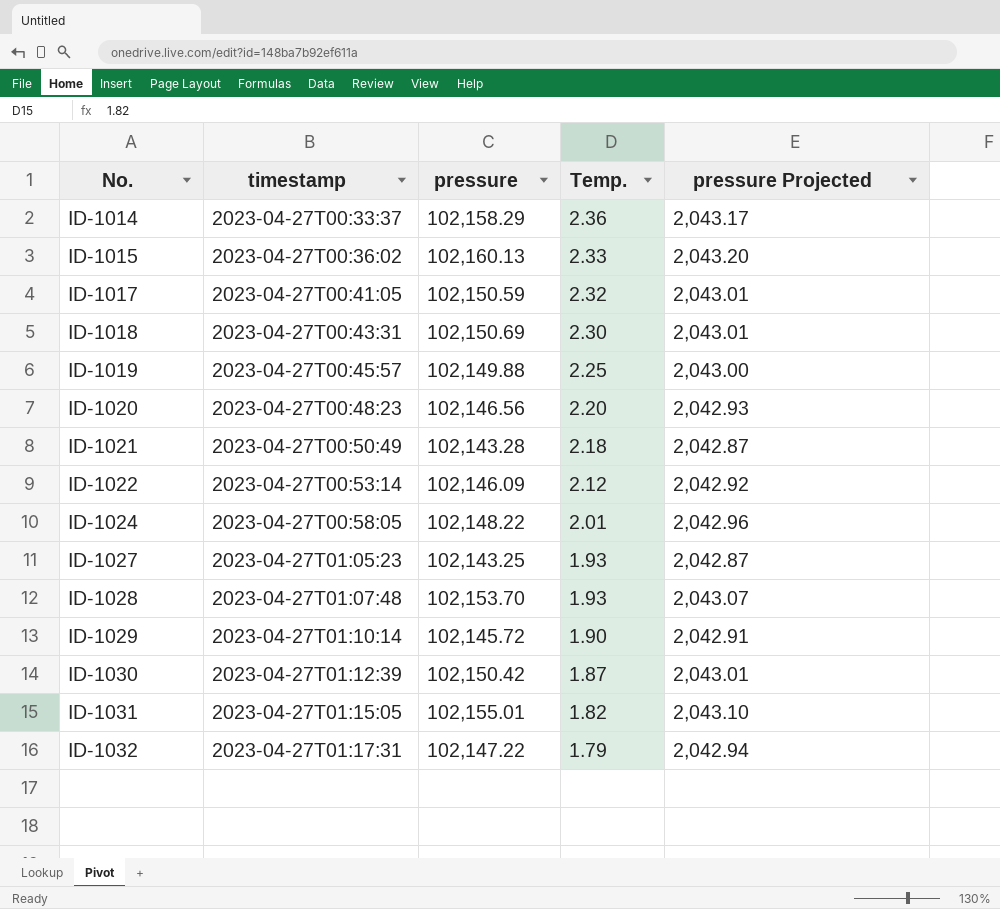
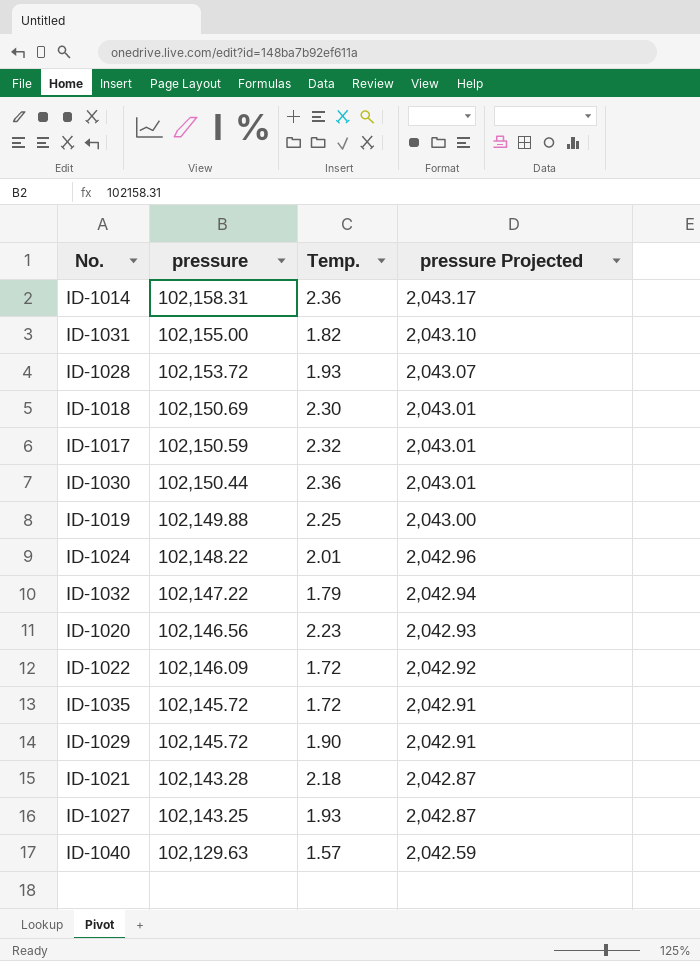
row order: No. ascending -> pressure descending
column timestamp | position: 2 -> none
row ID-1015: 2023-04-27T00:36:02 | 102,160.13 | 2.33 | 2,043.20 -> none
ID-1014 | pressure: 102,158.29 -> 102,158.31
ID-1031 | pressure: 102,155.01 -> 102,155.00
ID-1028 | pressure: 102,153.70 -> 102,153.72
ID-1030 | pressure: 102,150.42 -> 102,150.44
ID-1030 | Temp.: 1.87 -> 2.36
ID-1020 | Temp.: 2.20 -> 2.23
ID-1022 | Temp.: 2.12 -> 1.72
row ID-1035: none -> 102,145.72 | 1.72 | 2,042.91
row ID-1040: none -> 102,129.63 | 1.57 | 2,042.59

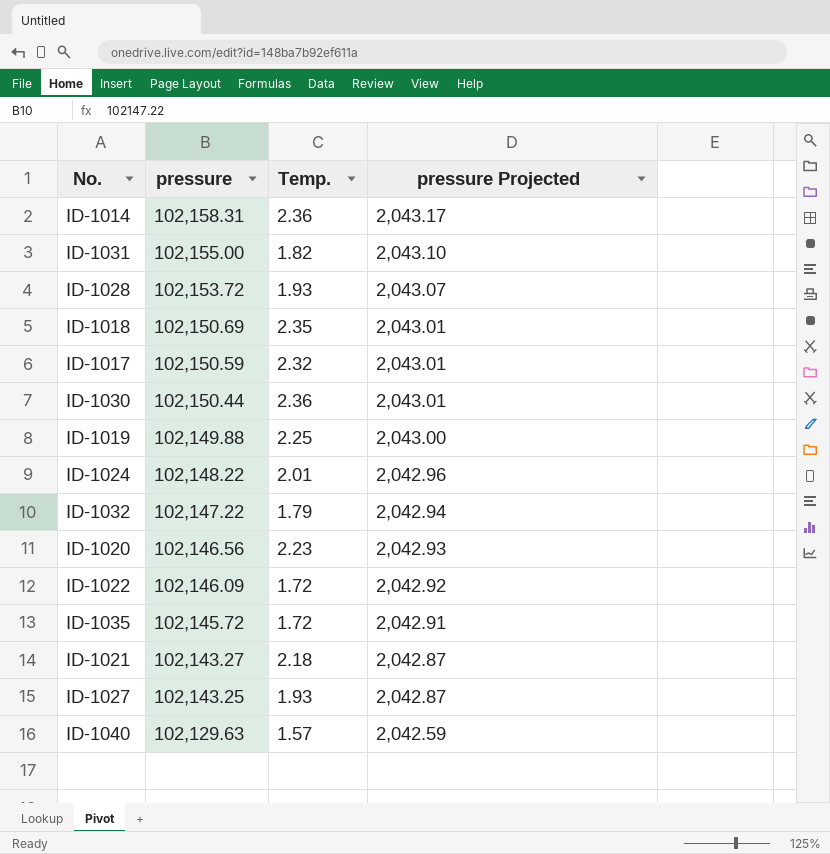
row ID-1029: 102,145.72 | 1.90 | 2,042.91 -> none
ID-1018 | Temp.: 2.30 -> 2.35
ID-1021 | pressure: 102,143.28 -> 102,143.27

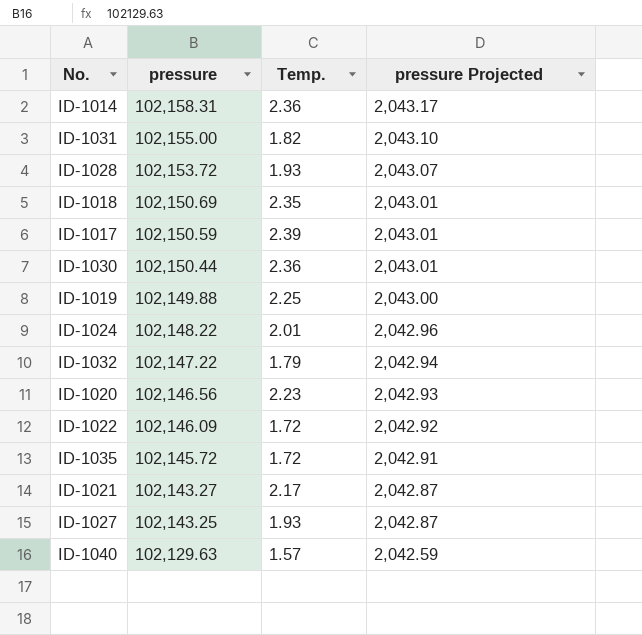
ID-1017 | Temp.: 2.32 -> 2.39
ID-1021 | Temp.: 2.18 -> 2.17

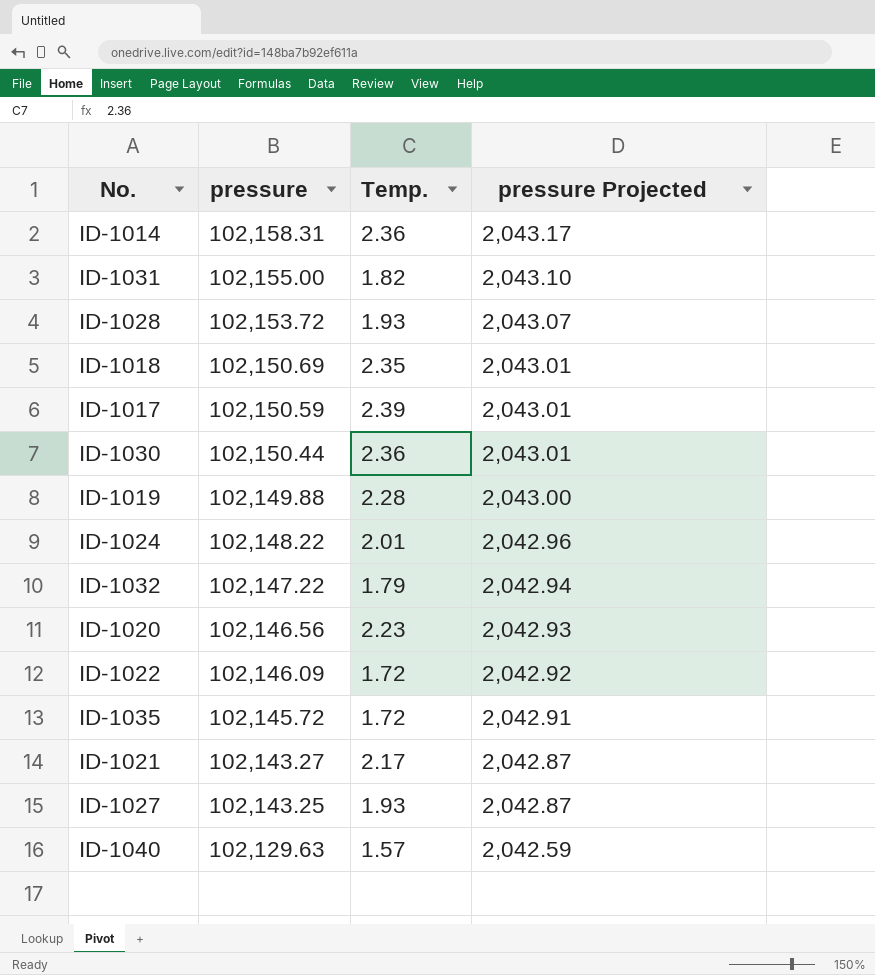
ID-1019 | Temp.: 2.25 -> 2.28

